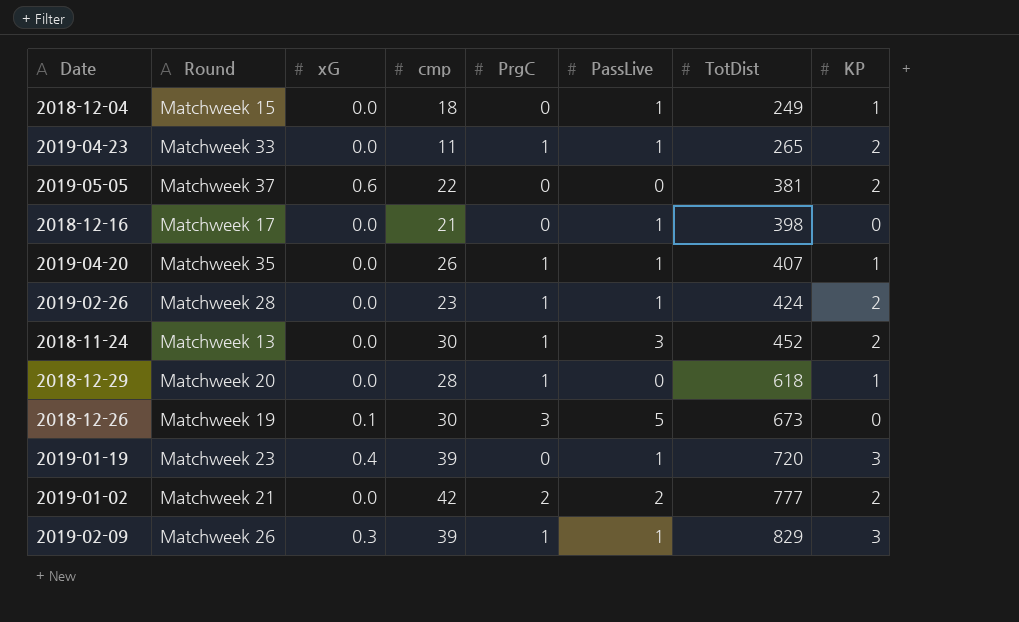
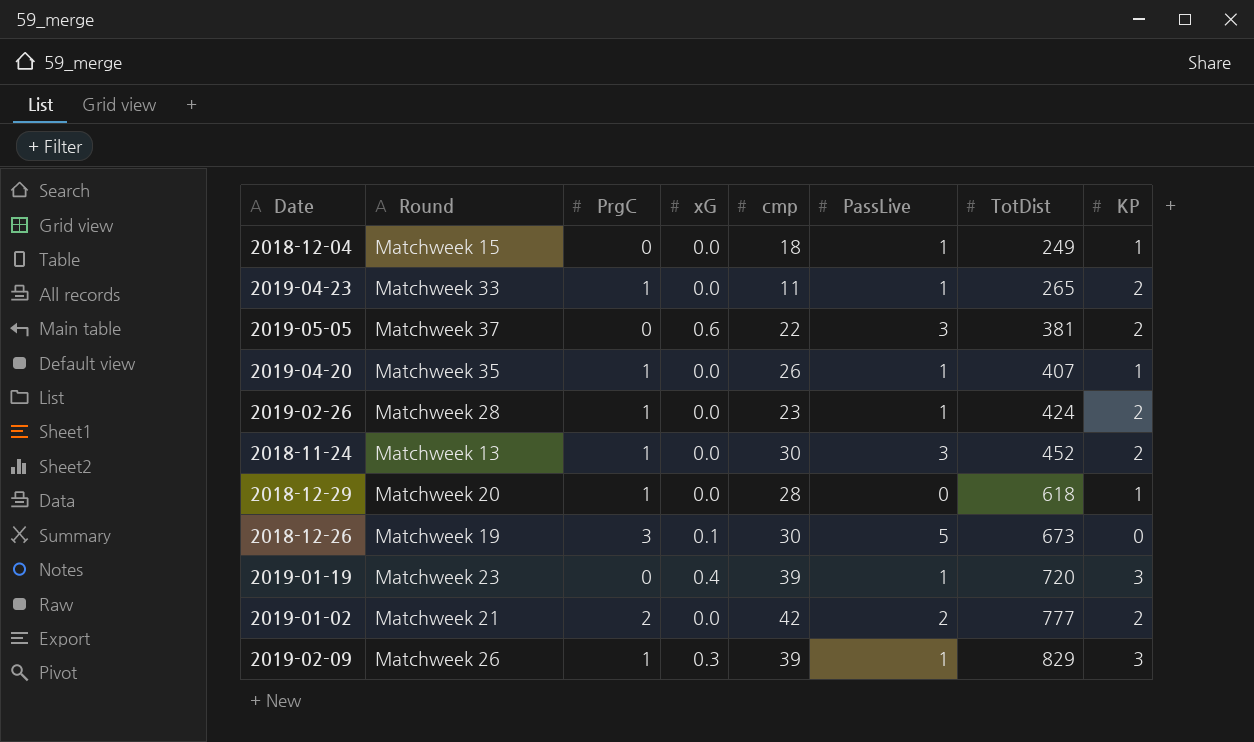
column PrgC | position: 5 -> 3
row 2018-12-16: Matchweek 17 | 0.0 | 21 | 0 | 1 | 398 | 0 -> none
2019-05-05 | PassLive: 0 -> 3

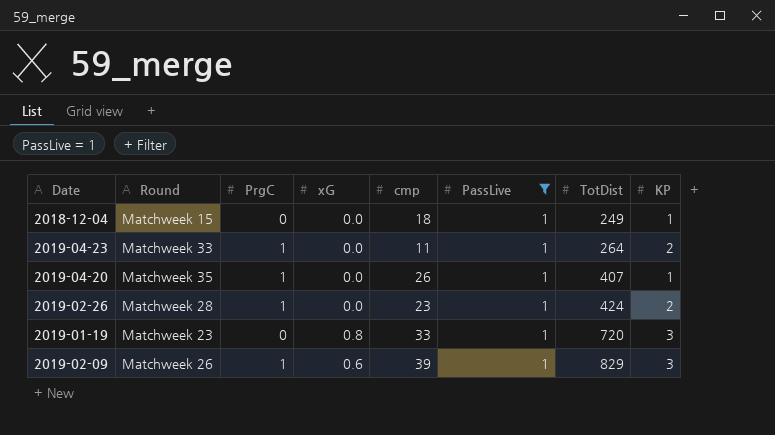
filter: none -> PassLive = 1
2019-04-23 | TotDist: 265 -> 264
2019-01-19 | xG: 0.4 -> 0.8
2019-01-19 | cmp: 39 -> 33
2019-02-09 | xG: 0.3 -> 0.6

